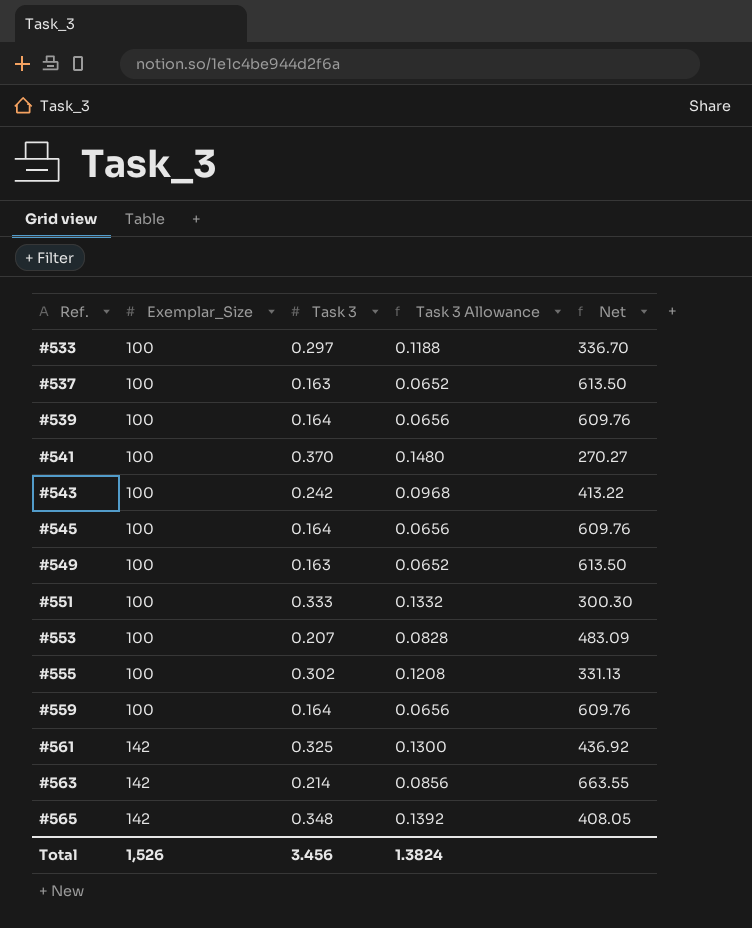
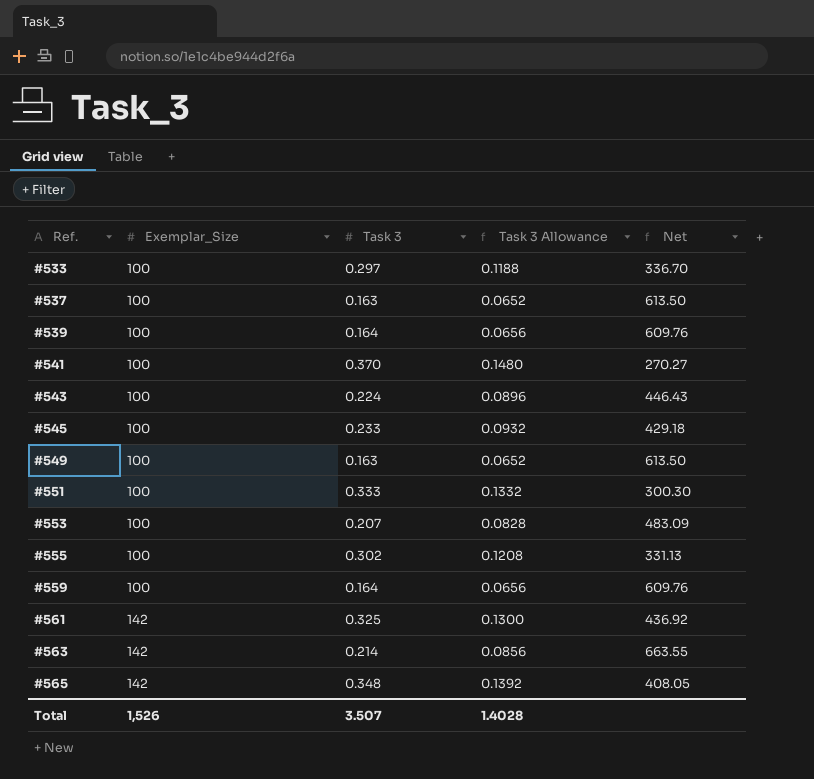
#543 | Task 3: 0.242 -> 0.224
#543 | Task 3 Allowance: 0.0968 -> 0.0896
#543 | Net: 413.22 -> 446.43
#545 | Task 3: 0.164 -> 0.233
#545 | Task 3 Allowance: 0.0656 -> 0.0932
#545 | Net: 609.76 -> 429.18
Total | Task 3: 3.456 -> 3.507
Total | Task 3 Allowance: 1.3824 -> 1.4028

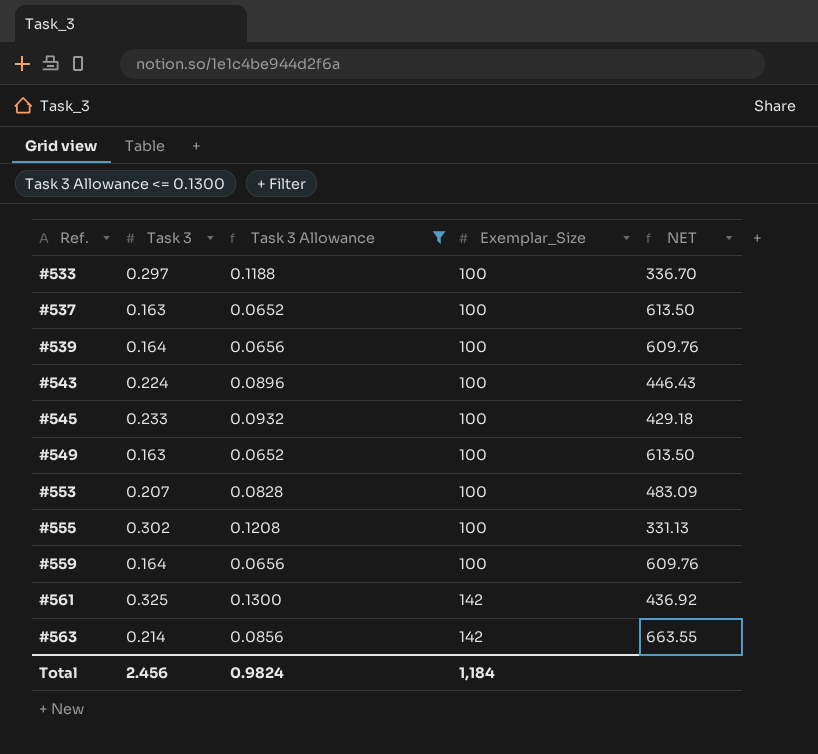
filter: none -> Task 3 Allowance <= 0.1300
column Exemplar_Size | position: 2 -> 4
column name: Net -> NET
Total | Task 3: 3.507 -> 2.456
Total | Task 3 Allowance: 1.4028 -> 0.9824
Total | Exemplar_Size: 1,526 -> 1,184

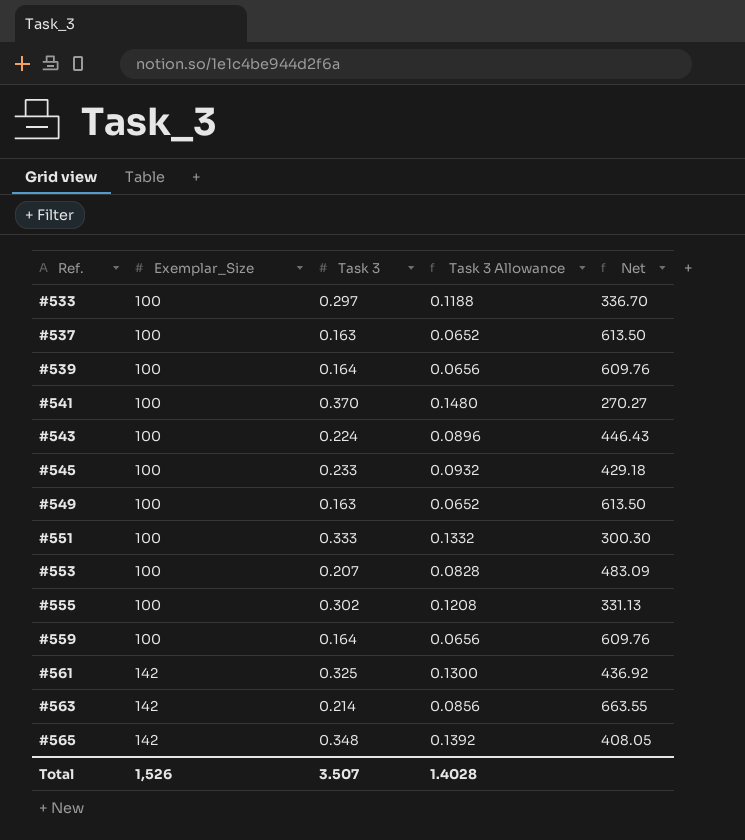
filter: Task 3 Allowance <= 0.1300 -> none
column Exemplar_Size | position: 4 -> 2
column name: NET -> Net
Total | Exemplar_Size: 1,184 -> 1,526
Total | Task 3: 2.456 -> 3.507
Total | Task 3 Allowance: 0.9824 -> 1.4028

